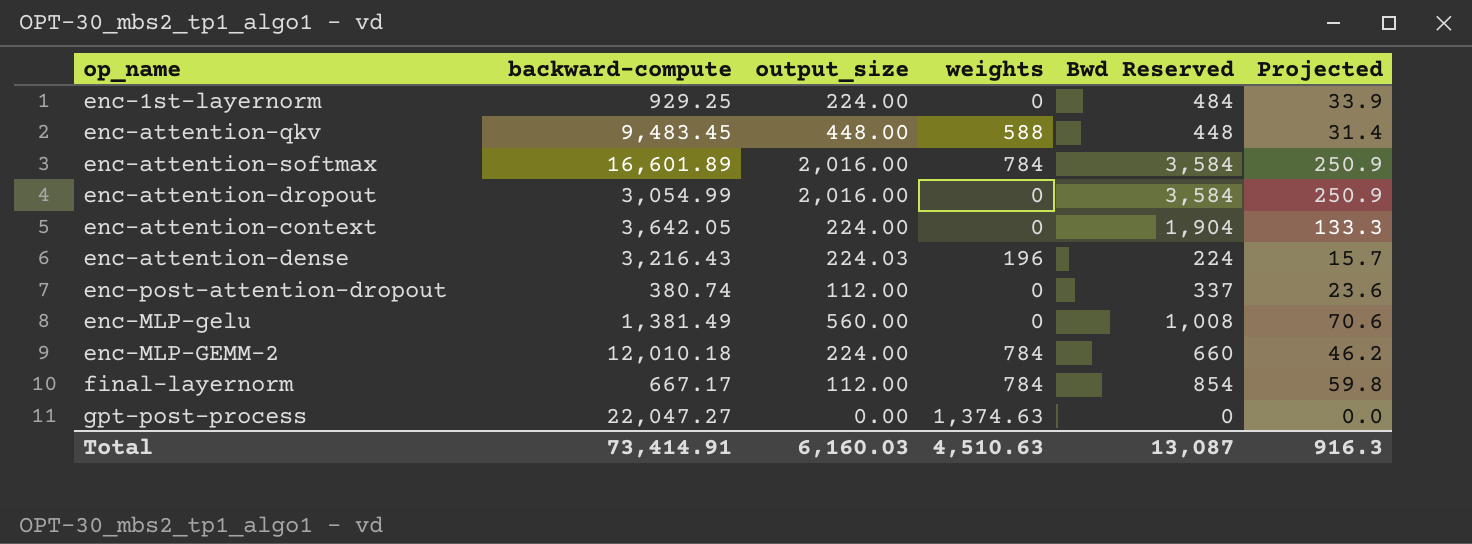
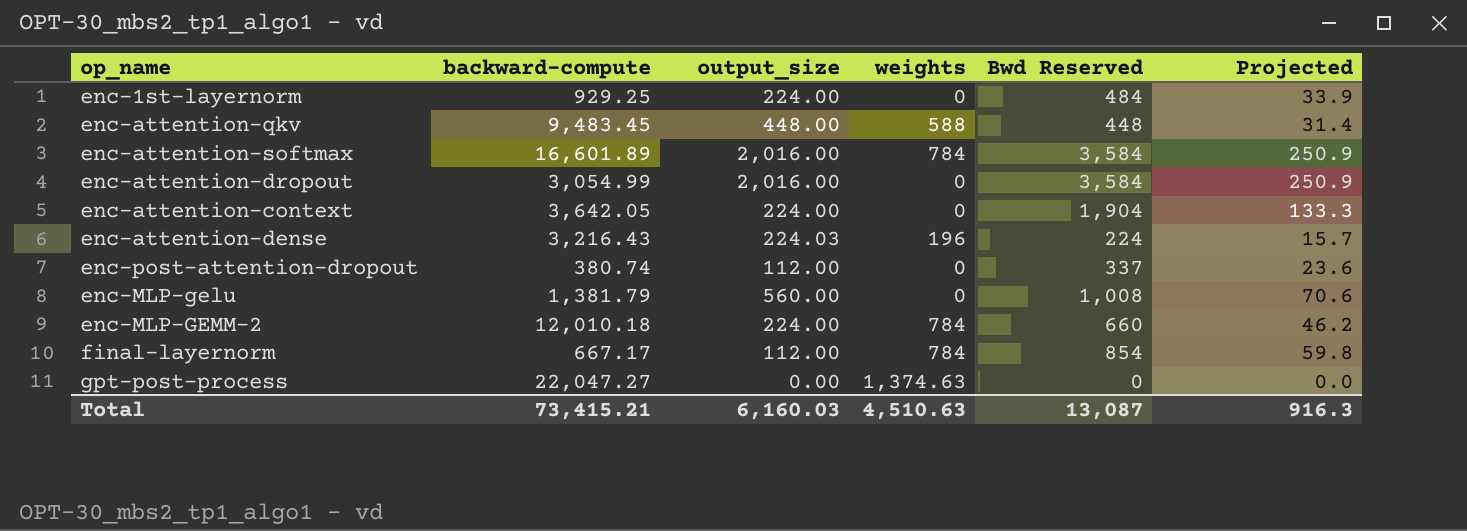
enc-MLP-gelu | backward-compute: 1,381.49 -> 1,381.79
Total | backward-compute: 73,414.91 -> 73,415.21

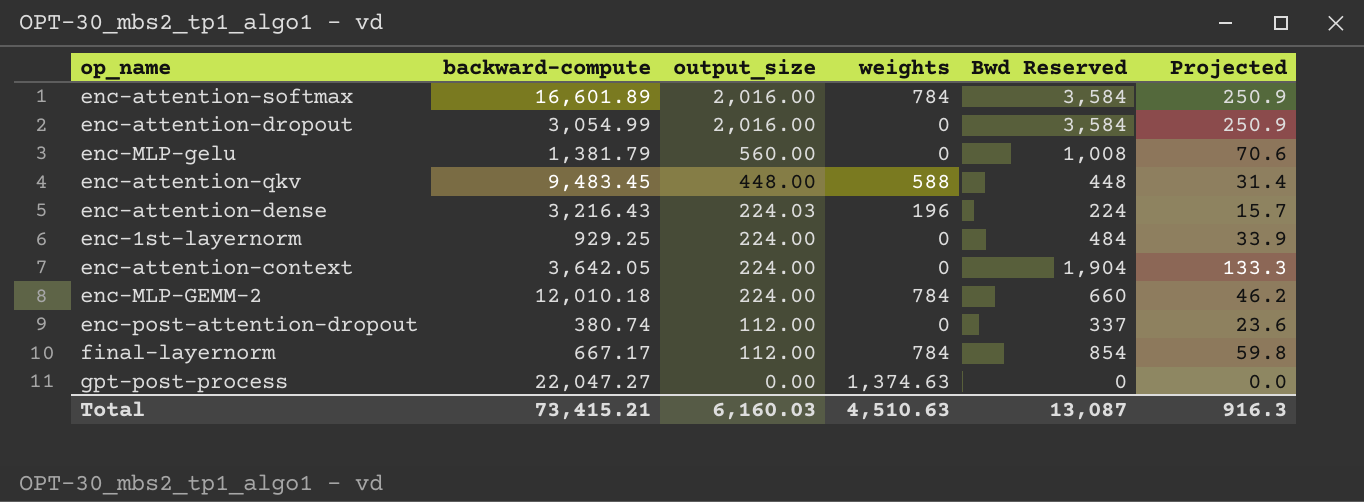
row order: none -> output_size descending

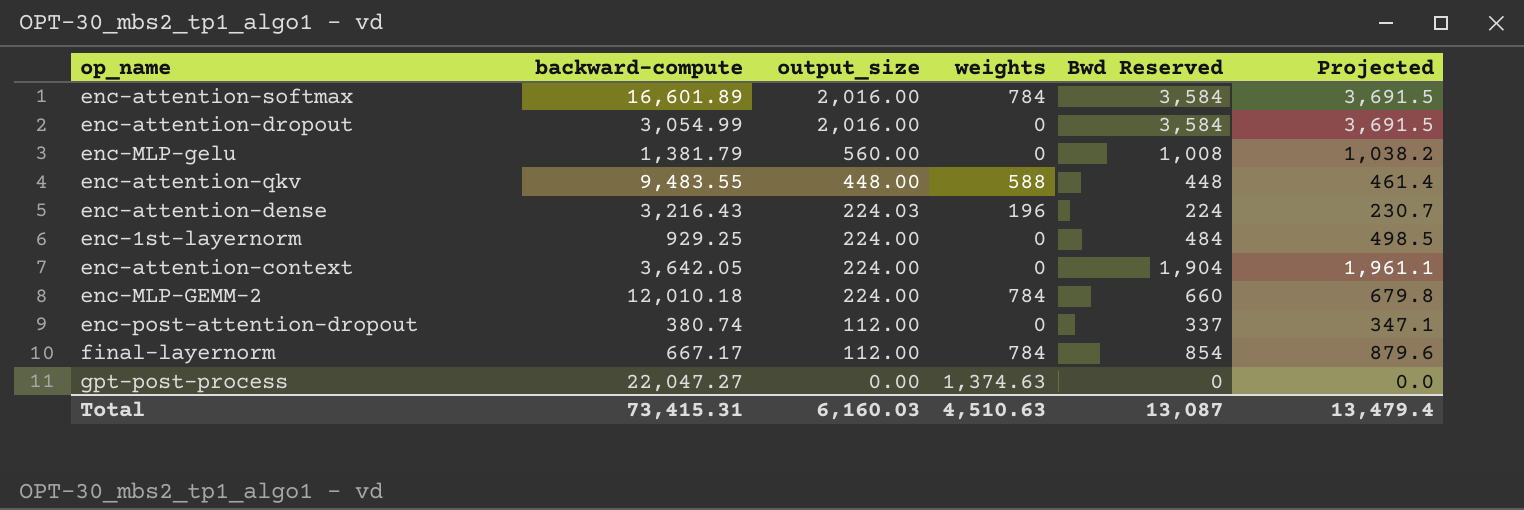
column Projected | formula: [Bwd Reserved] * 0.07 -> [Bwd Reserved] * 1.03
enc-attention-qkv | backward-compute: 9,483.45 -> 9,483.55
Total | backward-compute: 73,415.21 -> 73,415.31
Total | Projected: 916.3 -> 13,479.4

